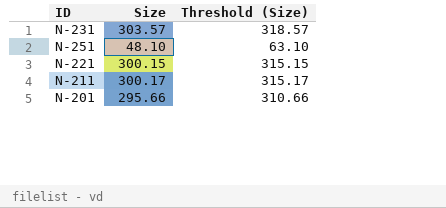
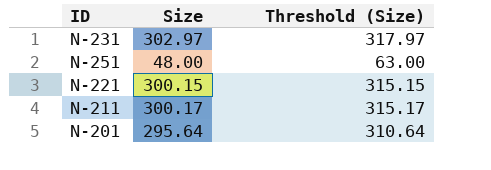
N-231 | Size: 303.57 -> 302.97
N-231 | Threshold (Size): 318.57 -> 317.97
N-251 | Size: 48.10 -> 48.00
N-251 | Threshold (Size): 63.10 -> 63.00
N-201 | Size: 295.66 -> 295.64
N-201 | Threshold (Size): 310.66 -> 310.64

